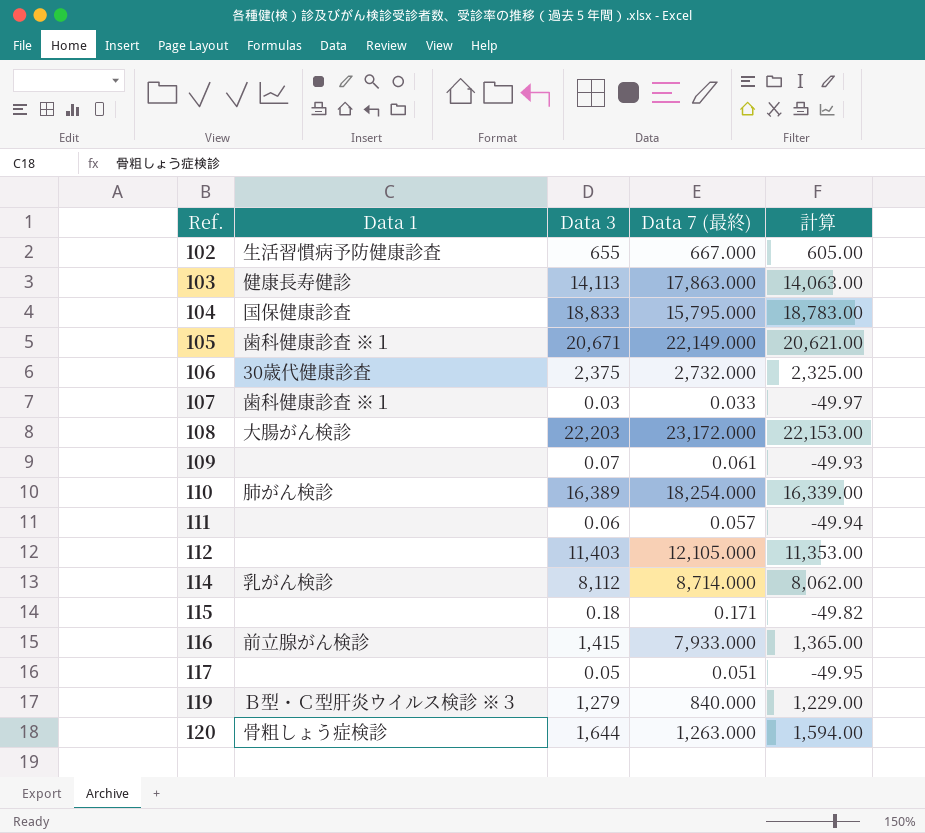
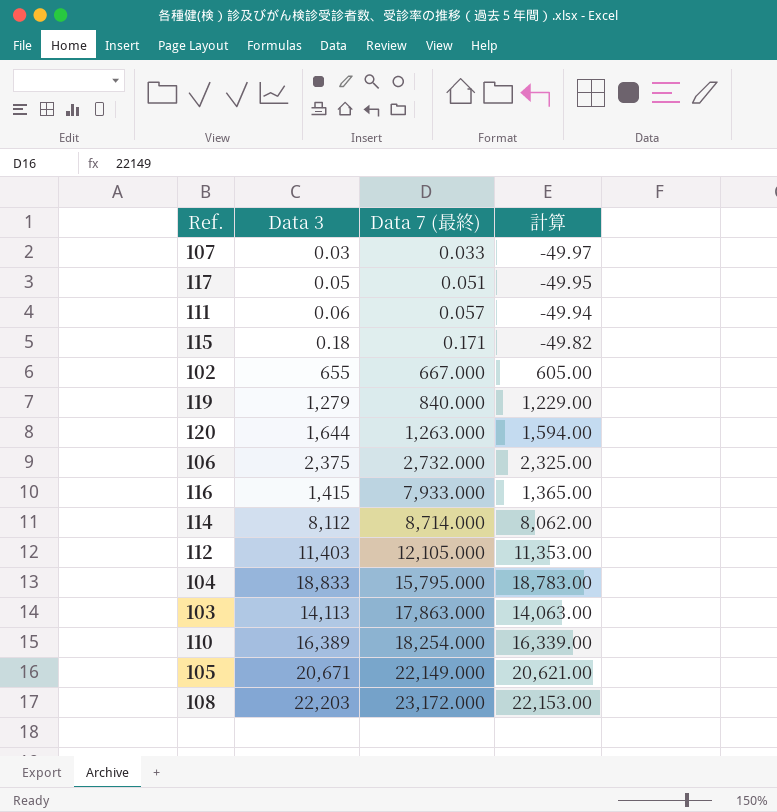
row order: Ref. ascending -> Data 7 (最終) ascending
column Data 1 | position: 2 -> none
row 109: none | 0.07 | 0.061 | -49.93 -> none

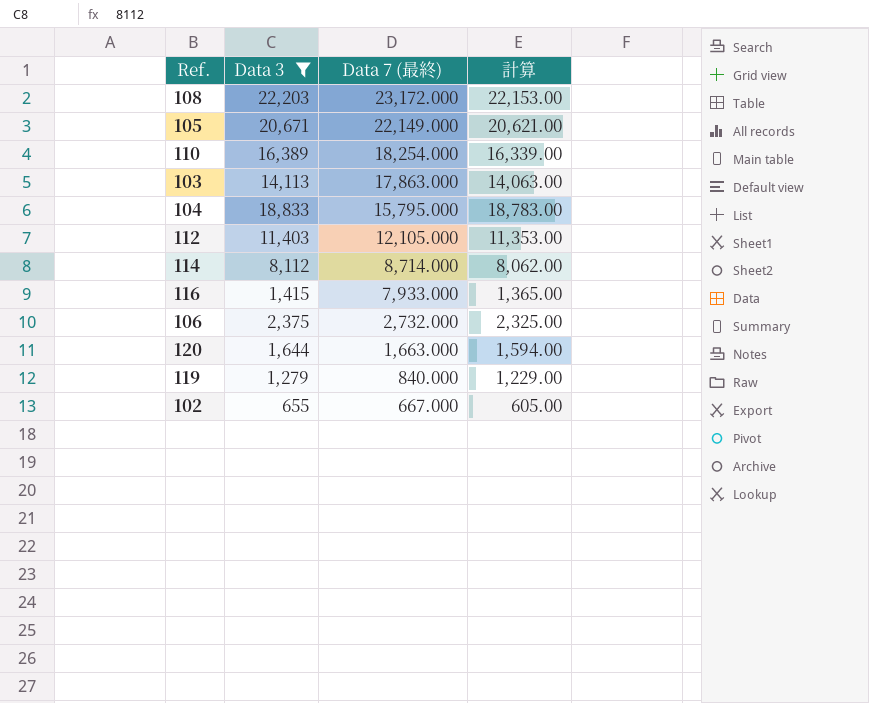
filter: none -> Data 3 >= 655
row order: Data 7 (最終) ascending -> Data 7 (最終) descending
120 | Data 7 (最終): 1,263.000 -> 1,663.000

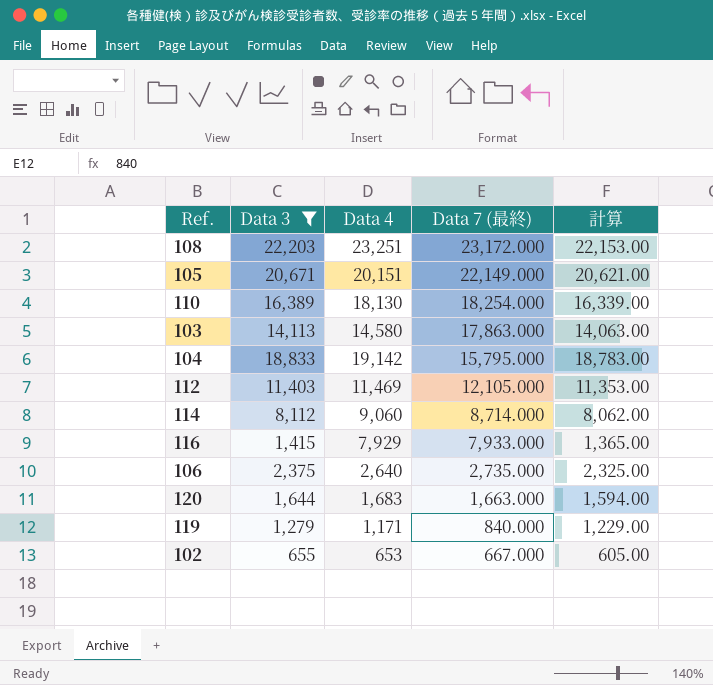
column Data 4 | position: none -> 3
106 | Data 7 (最終): 2,732.000 -> 2,735.000

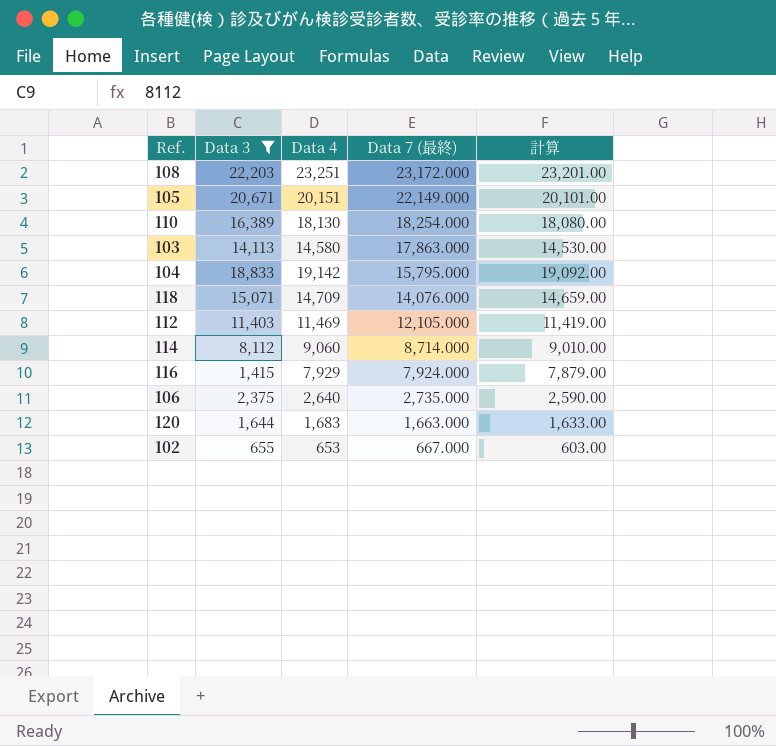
column 計算 | formula: [Data 3] - 50 -> [Data 4] - 50
row 119: 1,279 | 1,171 | 840.000 | 1,229.00 -> none
row 118: none -> 15,071 | 14,709 | 14,076.000 | 14,659.00
116 | Data 7 (最終): 7,933.000 -> 7,924.000

